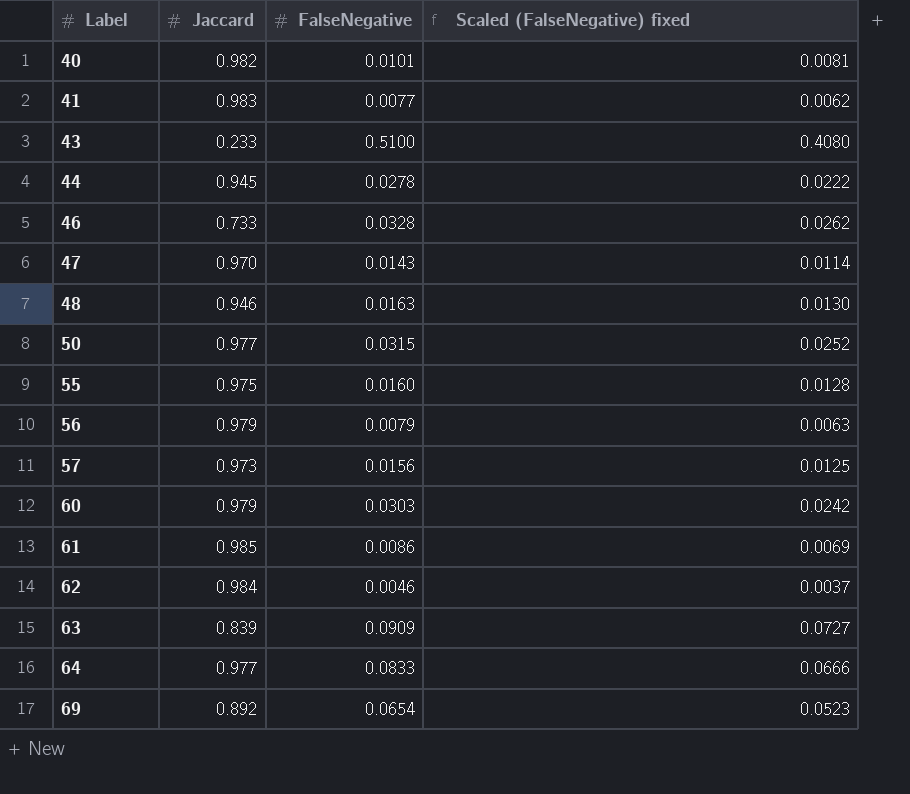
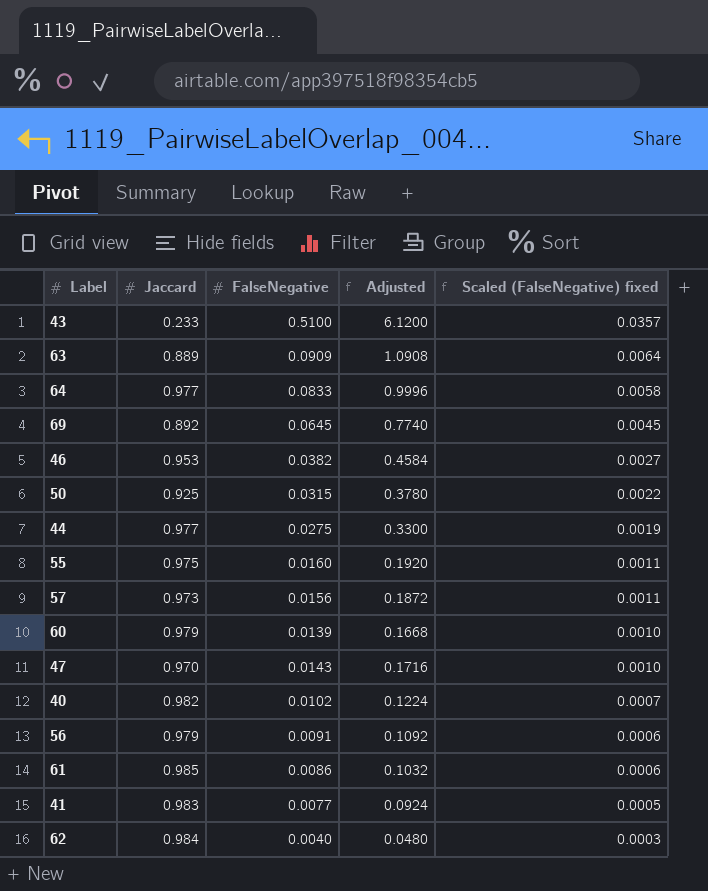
row order: Label ascending -> Scaled (FalseNegative) fixed descending
column Adjusted | formula: none -> [FalseNegative] * 12
column Scaled (FalseNegative) fixed | formula: [FalseNegative] * 0.8 -> [FalseNegative] * 0.07
row 48: 0.946 | 0.0163 | 0.0130 -> none
63 | Jaccard: 0.839 -> 0.889
69 | FalseNegative: 0.0654 -> 0.0645
46 | Jaccard: 0.733 -> 0.953
46 | FalseNegative: 0.0328 -> 0.0382
50 | Jaccard: 0.977 -> 0.925
44 | Jaccard: 0.945 -> 0.977
44 | FalseNegative: 0.0278 -> 0.0275
60 | FalseNegative: 0.0303 -> 0.0139
40 | FalseNegative: 0.0101 -> 0.0102
56 | FalseNegative: 0.0079 -> 0.0091
62 | FalseNegative: 0.0046 -> 0.0040

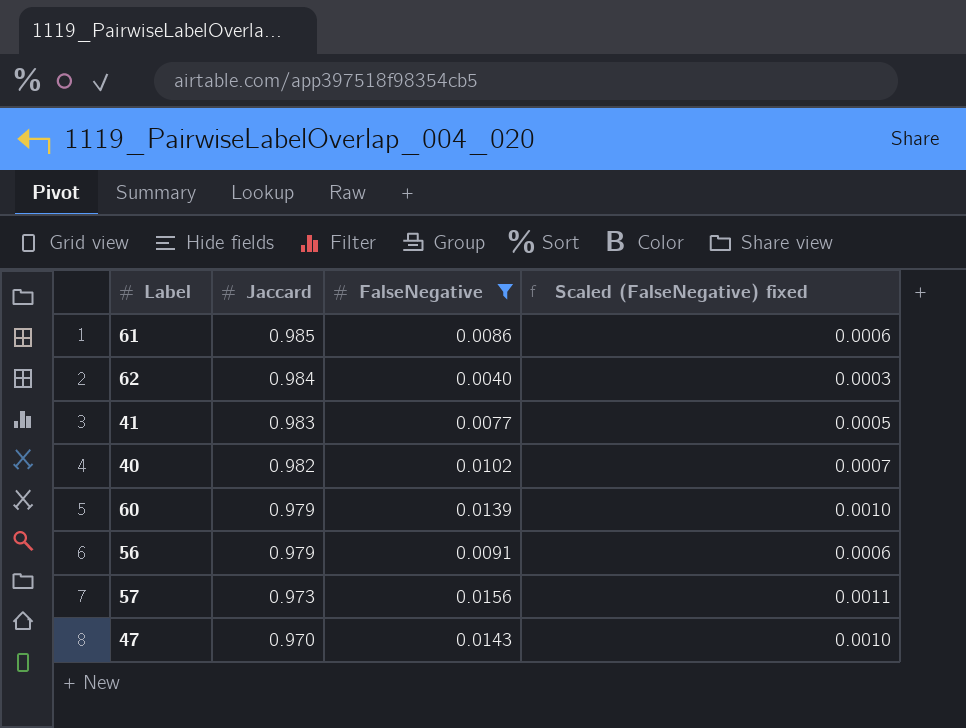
filter: none -> FalseNegative <= 0.0156
row order: Scaled (FalseNegative) fixed descending -> Jaccard descending
column Adjusted | formula: [FalseNegative] * 12 -> none

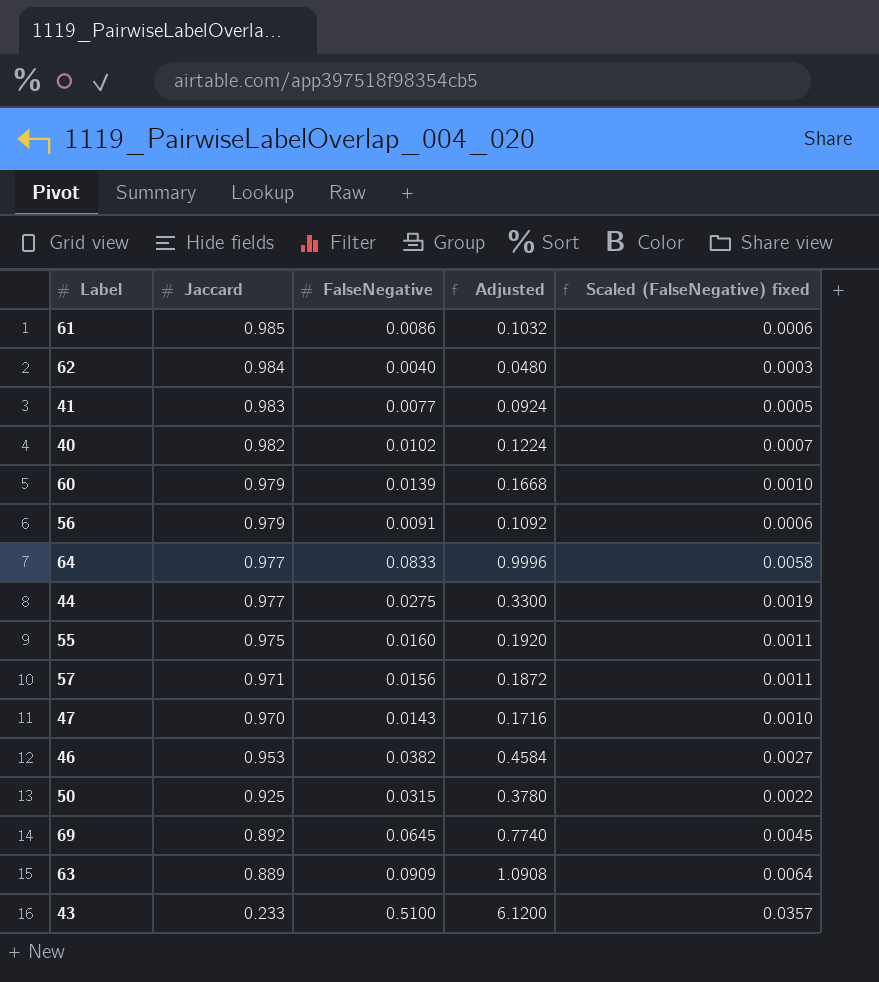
filter: FalseNegative <= 0.0156 -> none
column Adjusted | formula: none -> [FalseNegative] * 12
57 | Jaccard: 0.973 -> 0.971

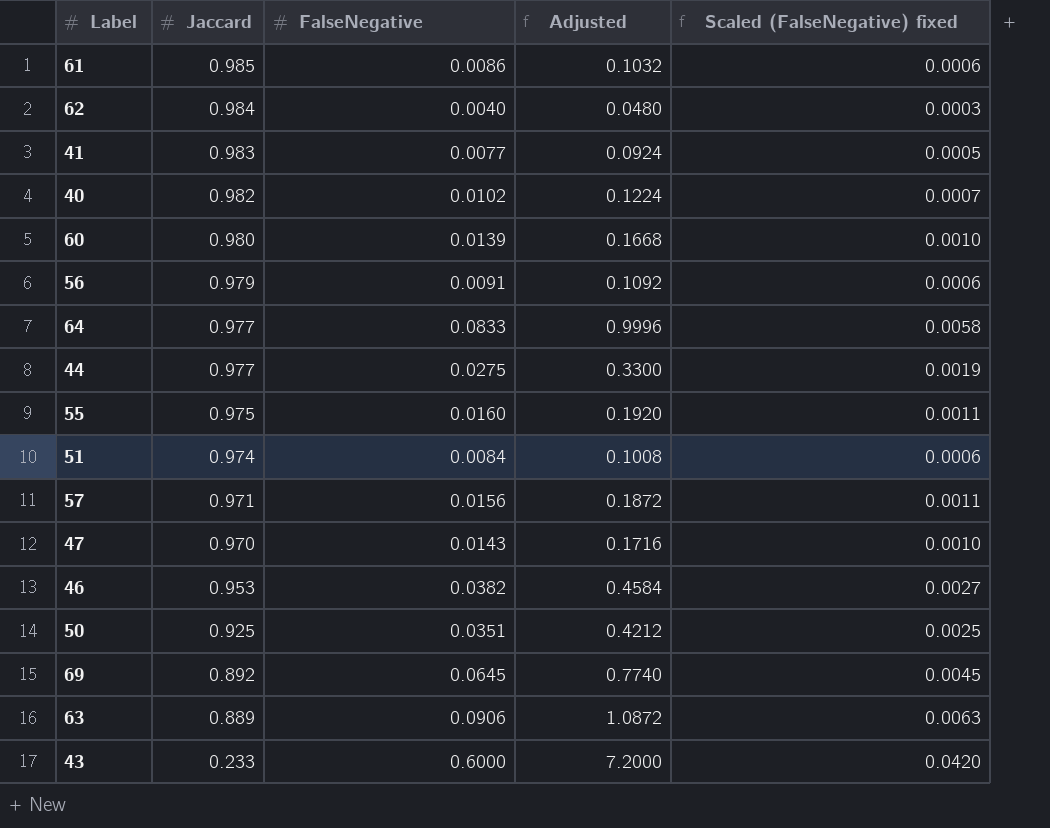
60 | Jaccard: 0.979 -> 0.980
row 51: none -> 0.974 | 0.0084 | 0.1008 | 0.0006
50 | FalseNegative: 0.0315 -> 0.0351
50 | Adjusted: 0.3780 -> 0.4212
50 | Scaled (FalseNegative) fixed: 0.0022 -> 0.0025
63 | FalseNegative: 0.0909 -> 0.0906
63 | Adjusted: 1.0908 -> 1.0872
63 | Scaled (FalseNegative) fixed: 0.0064 -> 0.0063
43 | FalseNegative: 0.5100 -> 0.6000
43 | Adjusted: 6.1200 -> 7.2000
43 | Scaled (FalseNegative) fixed: 0.0357 -> 0.0420

